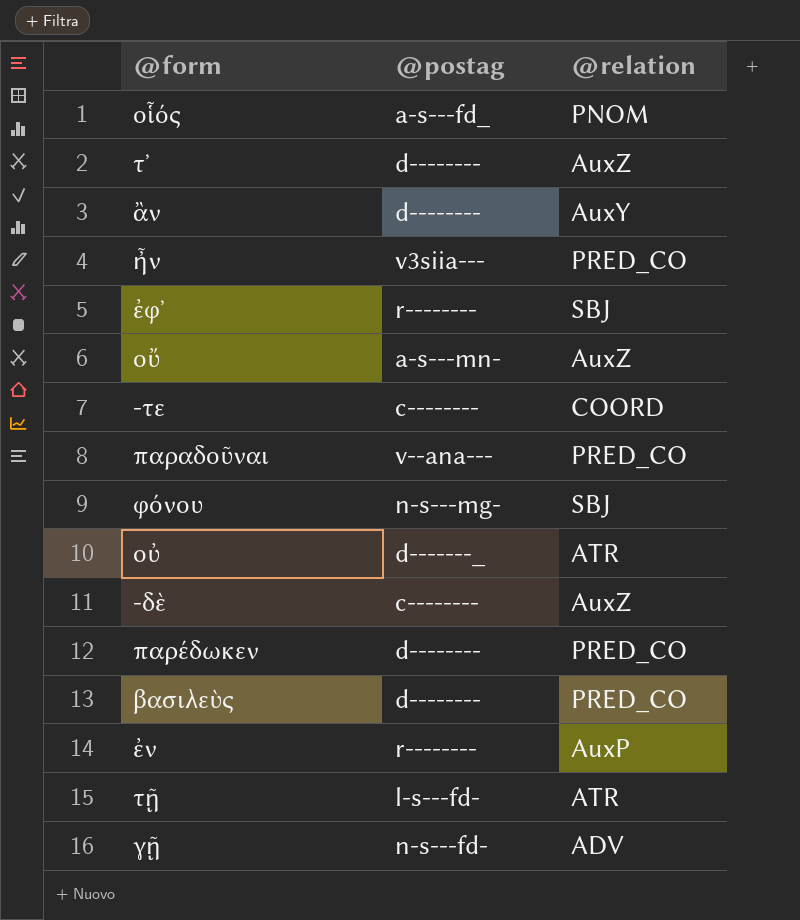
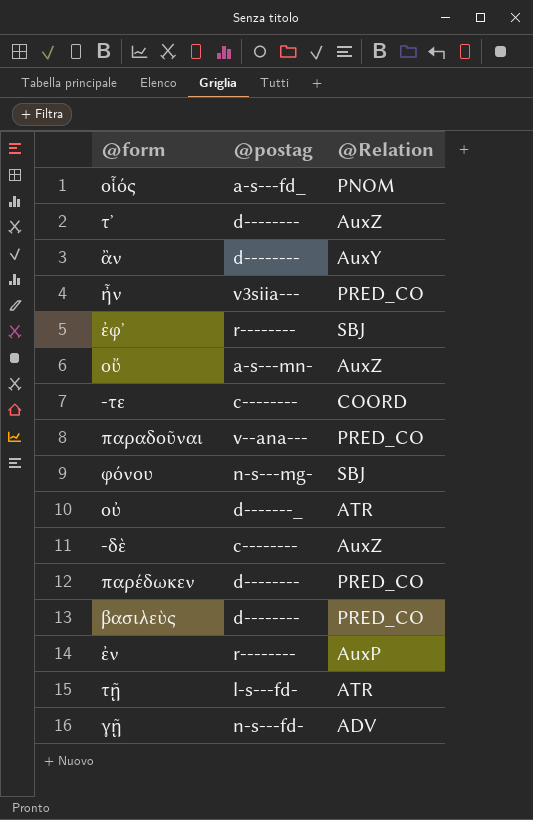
column name: @relation -> @Relation

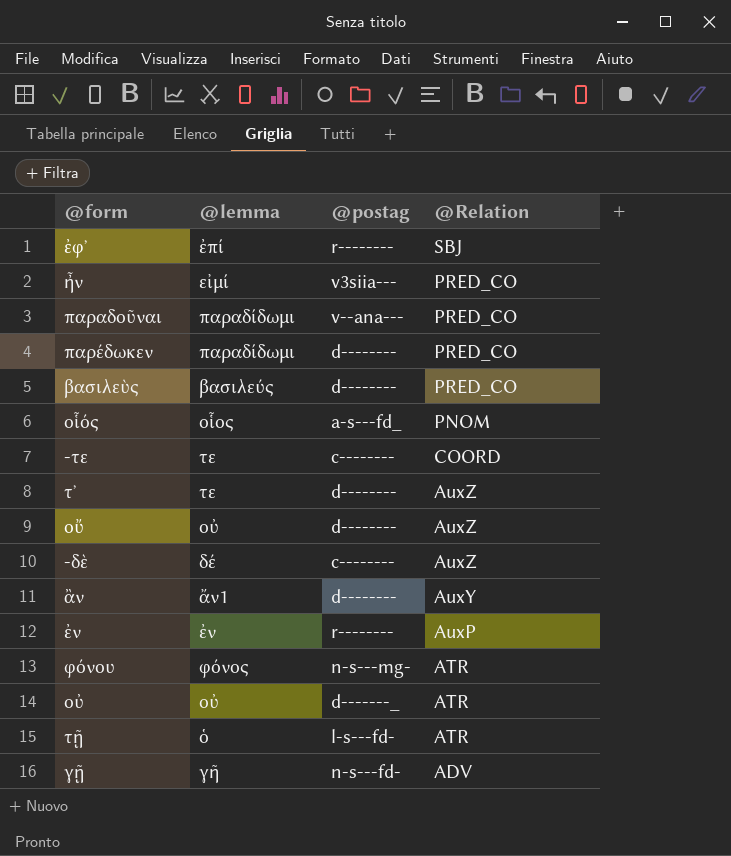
row order: none -> @Relation descending
column @lemma | position: none -> 2
οὔ | @postag: a-s---mn- -> d--------
φόνου | @Relation: SBJ -> ATR

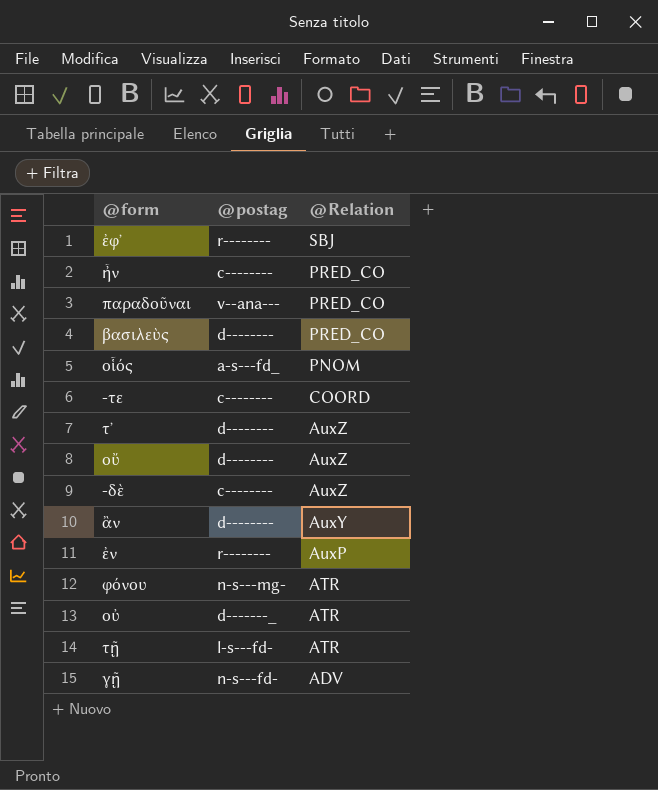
column @lemma | position: 2 -> none
row παρέδωκεν: παραδίδωμι | d-------- | PRED_CO -> none
ἦν | @postag: v3siia--- -> c--------

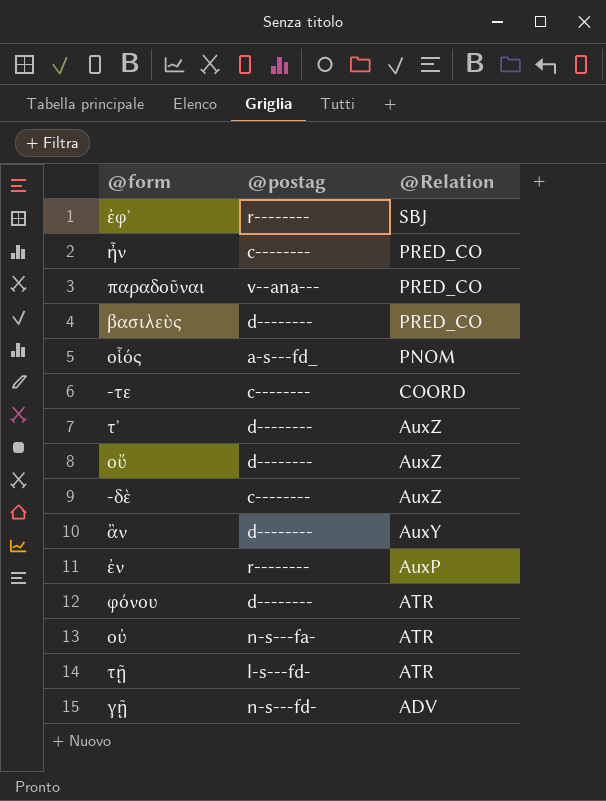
φόνου | @postag: n-s---mg- -> d--------
οὐ | @postag: d-------_ -> n-s---fa-

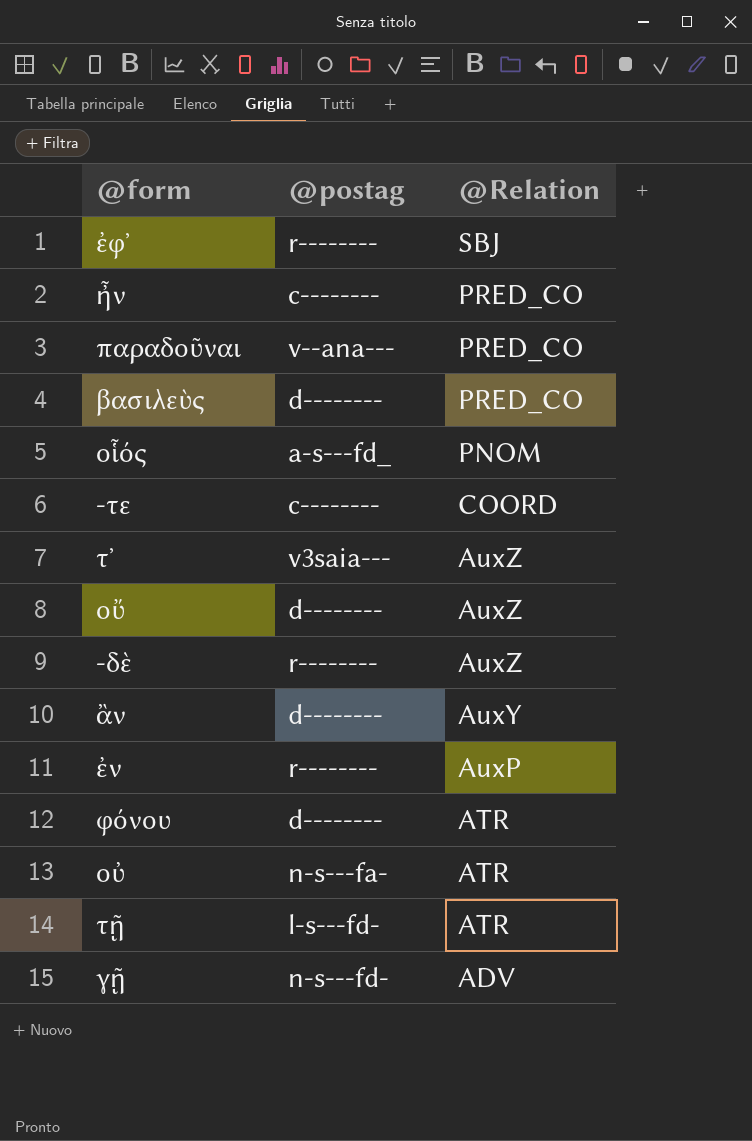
τ᾽ | @postag: d-------- -> v3saia---
-δὲ | @postag: c-------- -> r--------

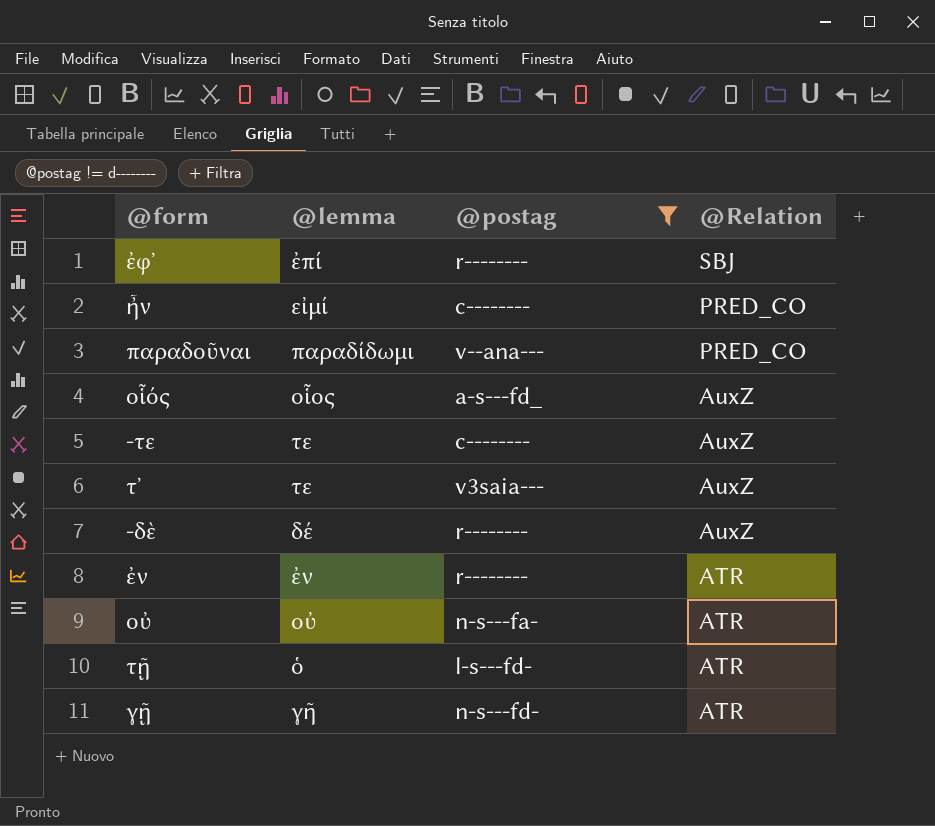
filter: none -> @postag != d--------
column @lemma | position: none -> 2
οἷός | @Relation: PNOM -> AuxZ
-τε | @Relation: COORD -> AuxZ
ἐν | @Relation: AuxP -> ATR
γῇ | @Relation: ADV -> ATR

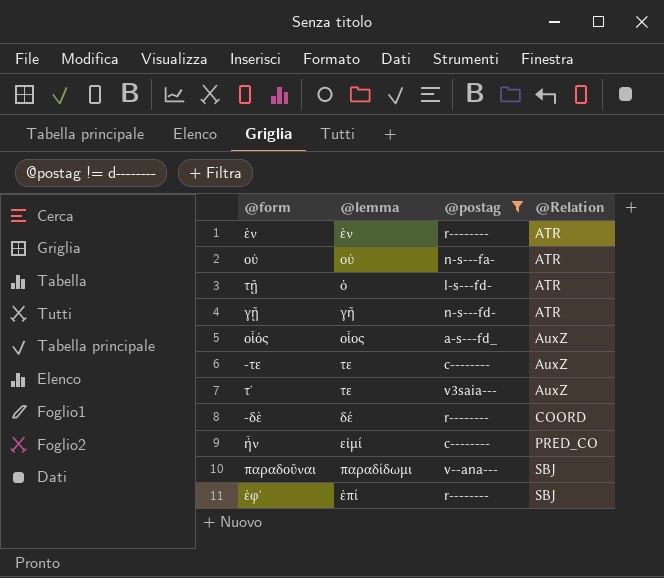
row order: @Relation descending -> @Relation ascending
-δὲ | @Relation: AuxZ -> COORD
παραδοῦναι | @Relation: PRED_CO -> SBJ

